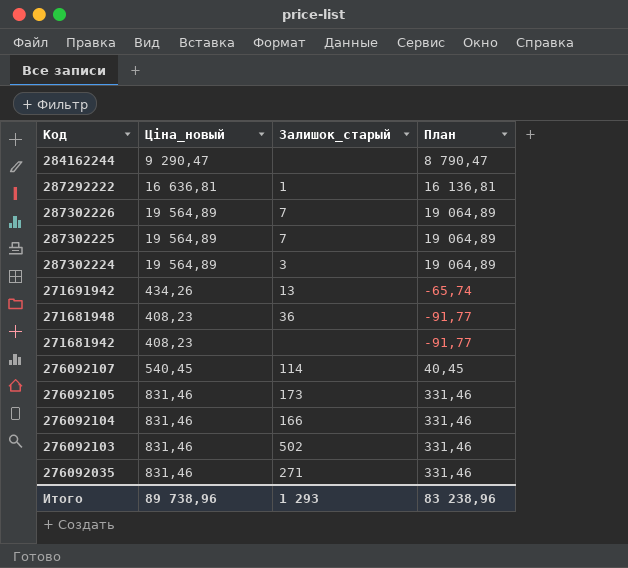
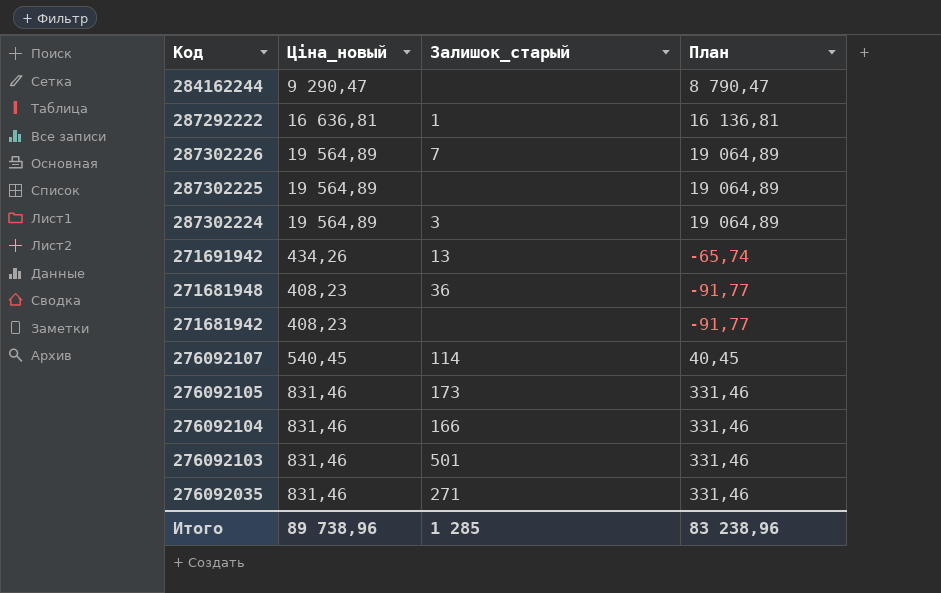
287302225 | Залишок_старый: 7 -> none
276092103 | Залишок_старый: 502 -> 501
Итого | Залишок_старый: 1 293 -> 1 285

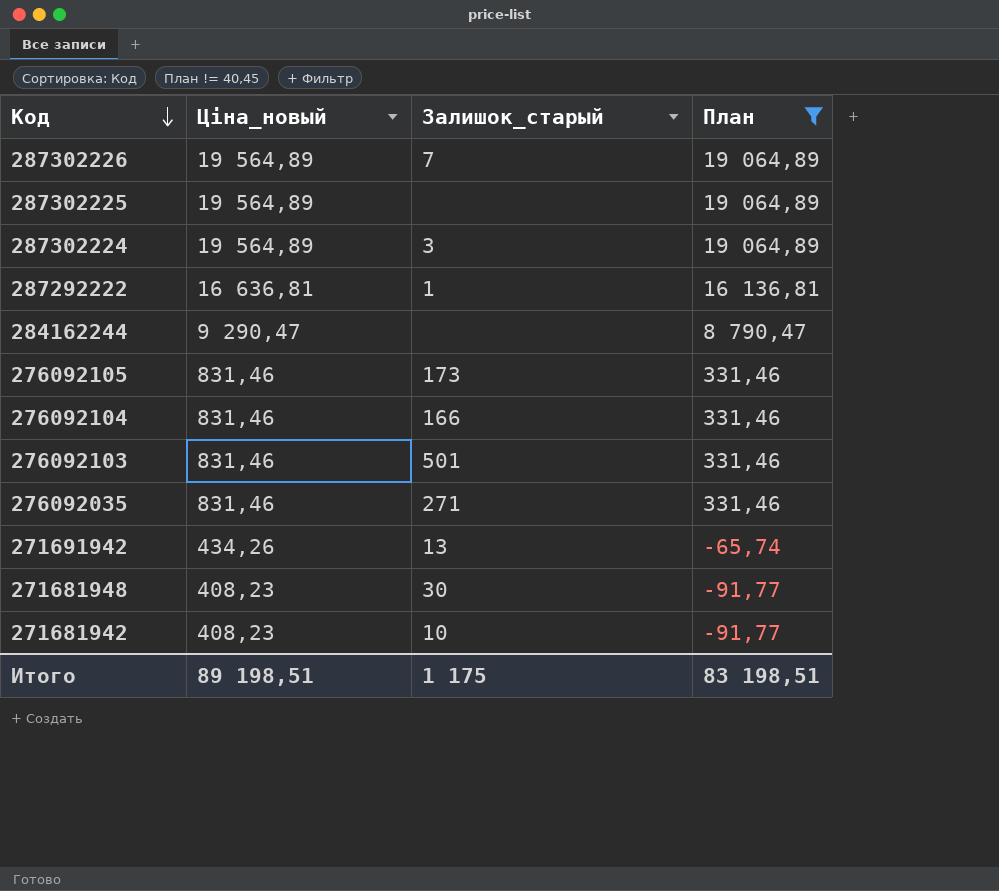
filter: none -> План != 40,45
row order: none -> Код descending
271681948 | Залишок_старый: 36 -> 30
271681942 | Залишок_старый: none -> 10
Итого | Ціна_новый: 89 738,96 -> 89 198,51
Итого | Залишок_старый: 1 285 -> 1 175
Итого | План: 83 238,96 -> 83 198,51

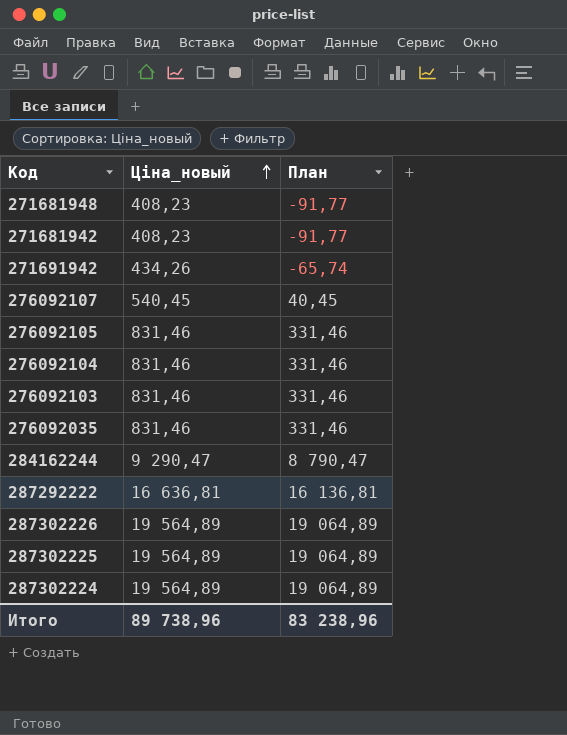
filter: План != 40,45 -> none
row order: Код descending -> Ціна_новый ascending
column Залишок_старый | position: 3 -> none
Итого | Ціна_новый: 89 198,51 -> 89 738,96
Итого | План: 83 198,51 -> 83 238,96

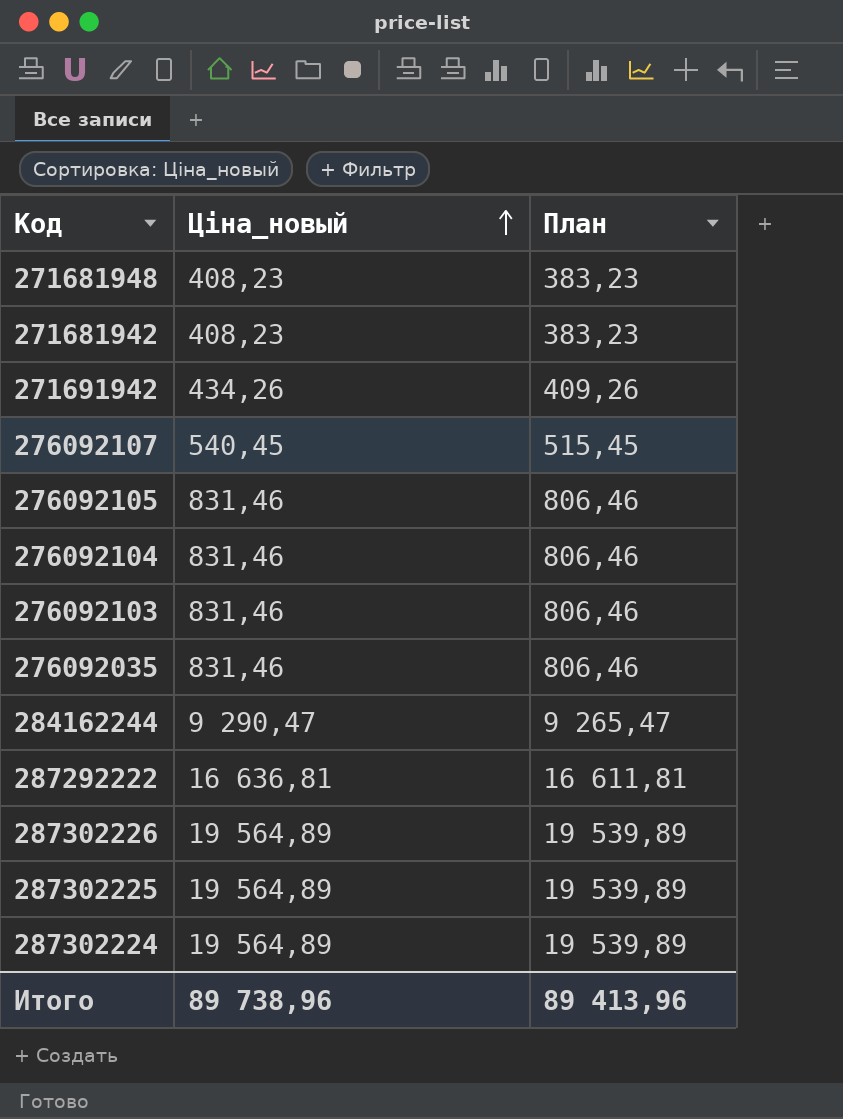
column План | formula: [Ціна_новый] - 500 -> [Ціна_новый] - 25
Итого | План: 83 238,96 -> 89 413,96

